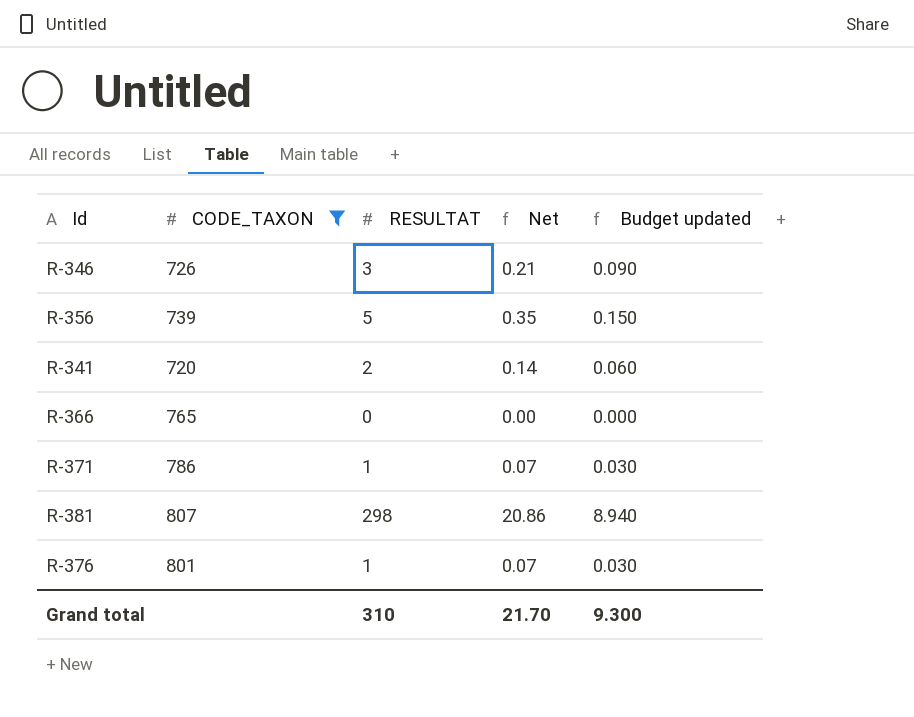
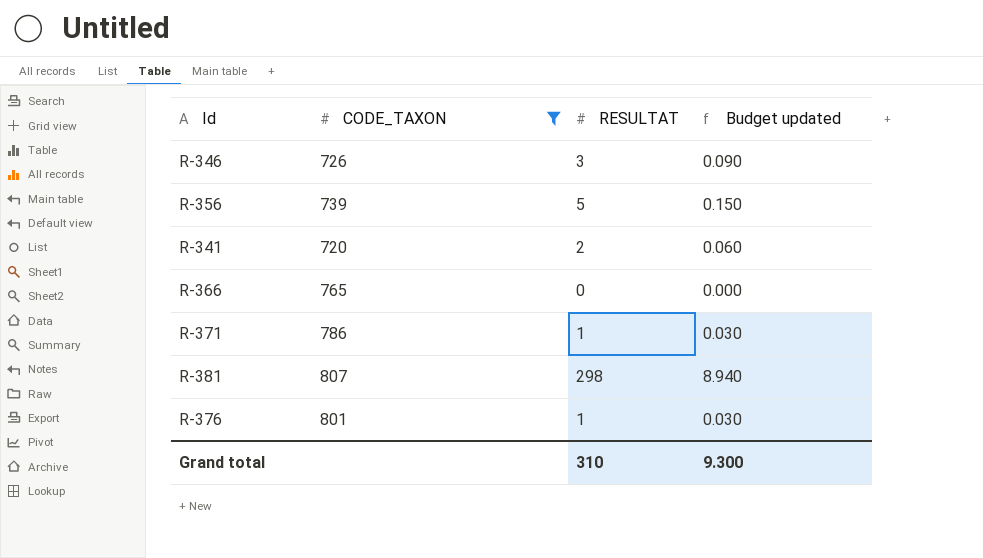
column Net | formula: [RESULTAT] * 0.07 -> none

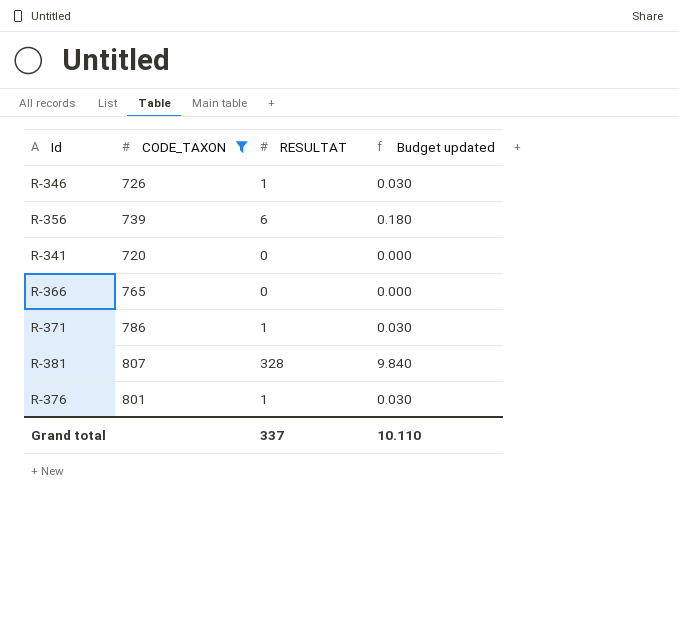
R-346 | RESULTAT: 3 -> 1
R-346 | Budget updated: 0.090 -> 0.030
R-356 | RESULTAT: 5 -> 6
R-356 | Budget updated: 0.150 -> 0.180
R-341 | RESULTAT: 2 -> 0
R-341 | Budget updated: 0.060 -> 0.000
R-381 | RESULTAT: 298 -> 328
R-381 | Budget updated: 8.940 -> 9.840
Grand total | RESULTAT: 310 -> 337
Grand total | Budget updated: 9.300 -> 10.110

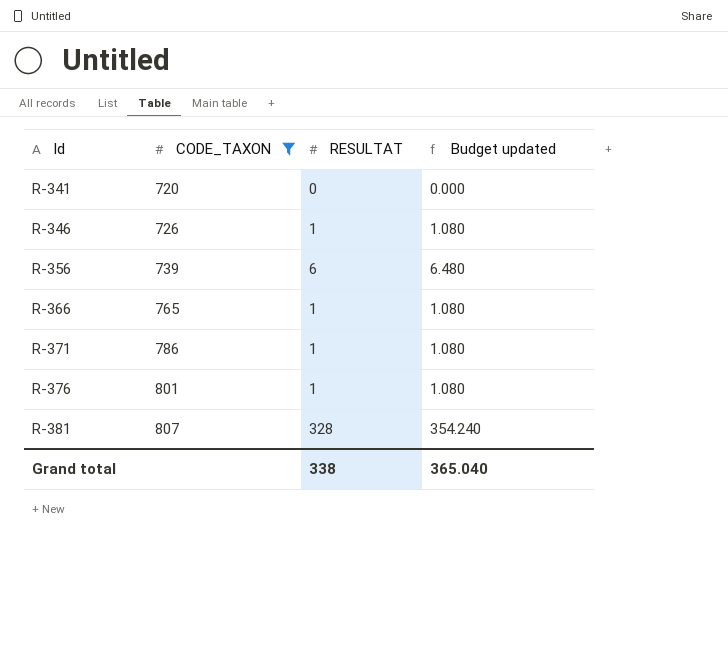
row order: none -> Id ascending
column Budget updated | formula: [RESULTAT] * 0.03 -> [RESULTAT] * 1.08
R-366 | RESULTAT: 0 -> 1
Grand total | RESULTAT: 337 -> 338
Grand total | Budget updated: 10.110 -> 365.040

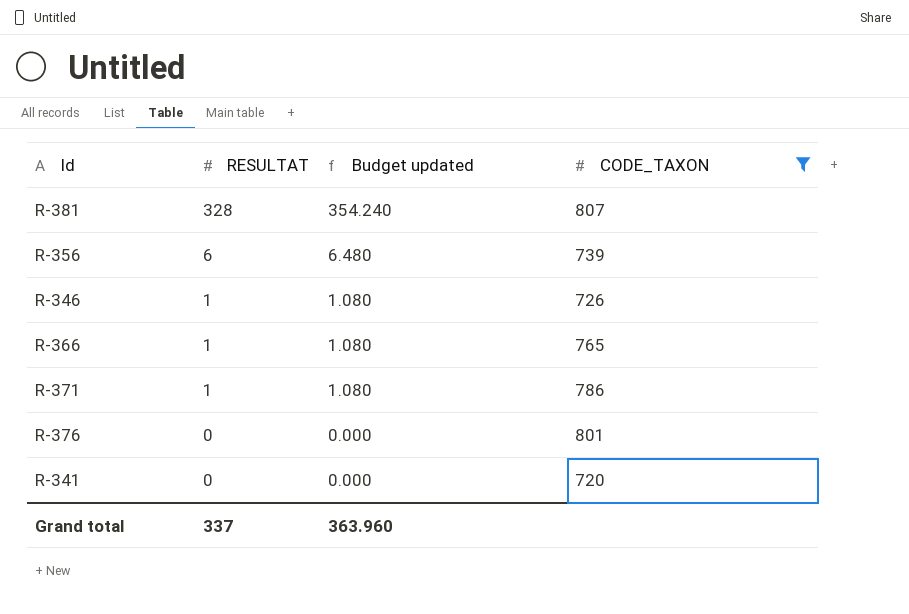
row order: Id ascending -> RESULTAT descending
column CODE_TAXON | position: 2 -> 4
R-376 | RESULTAT: 1 -> 0
R-376 | Budget updated: 1.080 -> 0.000
Grand total | RESULTAT: 338 -> 337
Grand total | Budget updated: 365.040 -> 363.960

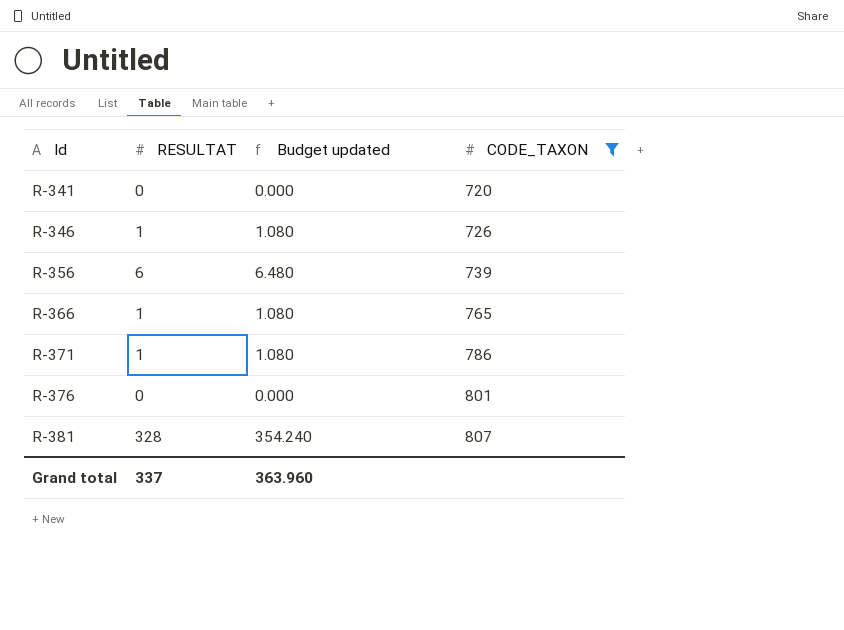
row order: RESULTAT descending -> Id ascending

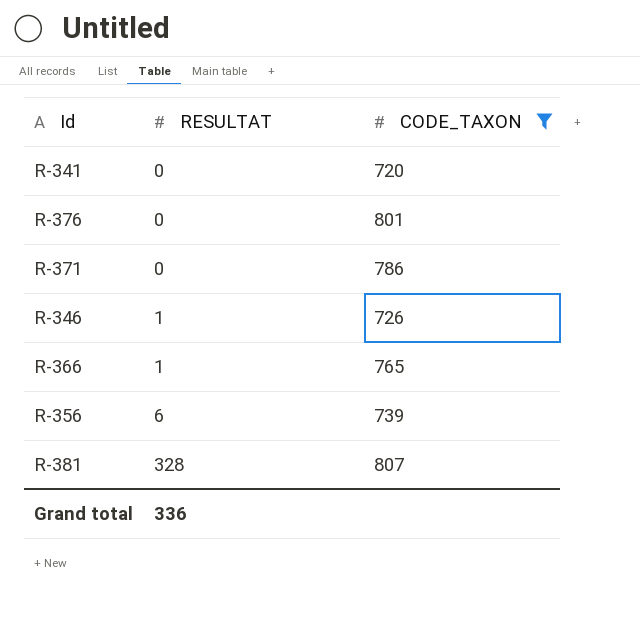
row order: Id ascending -> RESULTAT ascending
column Budget updated | formula: [RESULTAT] * 1.08 -> none
R-371 | RESULTAT: 1 -> 0
Grand total | RESULTAT: 337 -> 336

